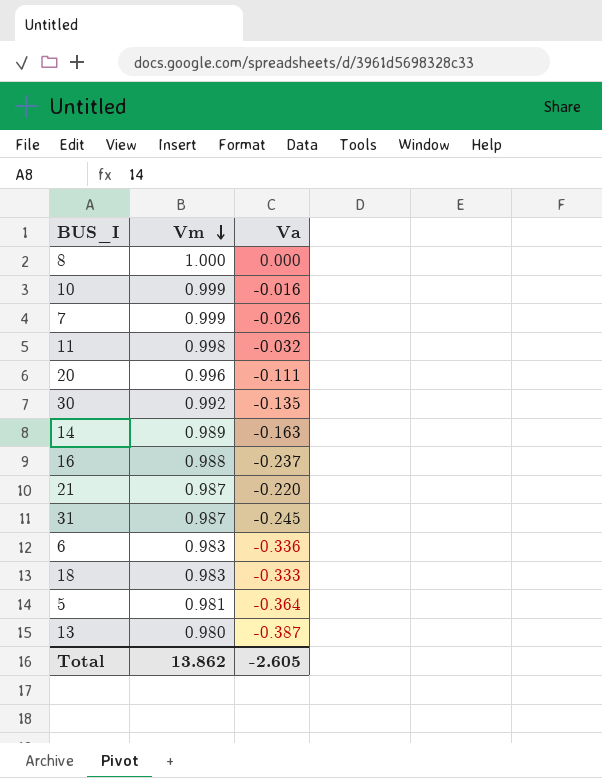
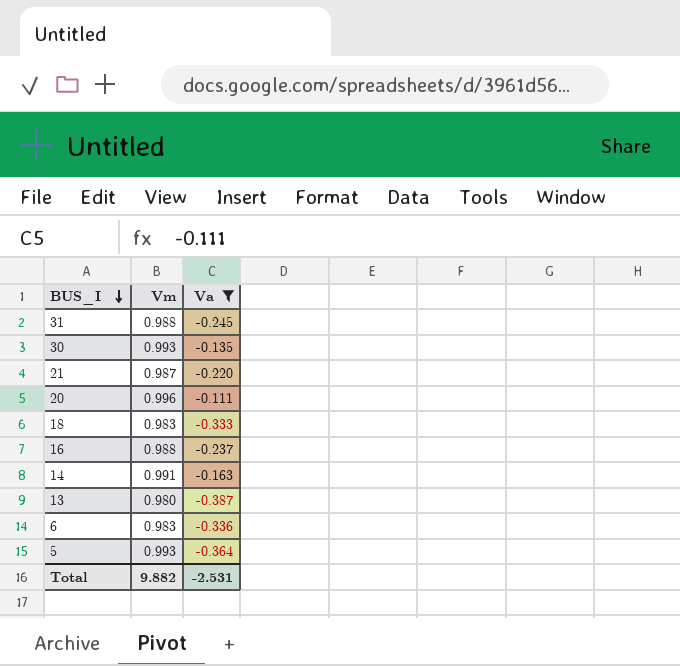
filter: none -> Va <= -0.111
row order: Vm descending -> BUS_I descending
31 | Vm: 0.987 -> 0.988
30 | Vm: 0.992 -> 0.993
14 | Vm: 0.989 -> 0.991
5 | Vm: 0.981 -> 0.993
Total | Vm: 13.862 -> 9.882
Total | Va: -2.605 -> -2.531

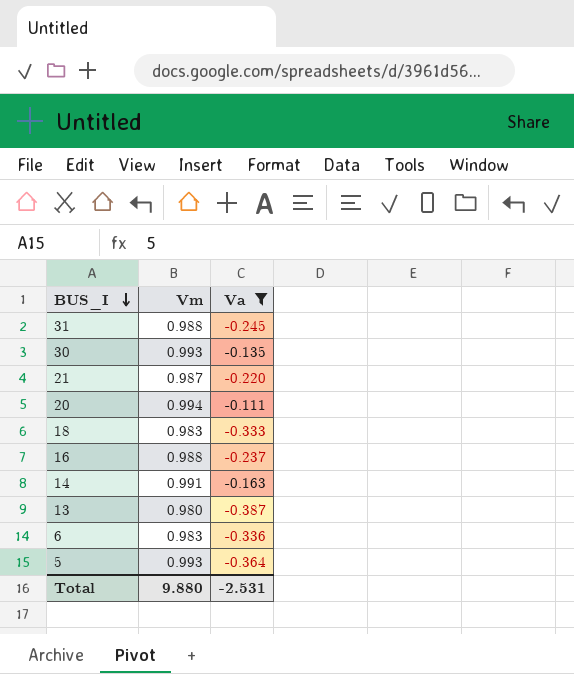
20 | Vm: 0.996 -> 0.994
Total | Vm: 9.882 -> 9.880

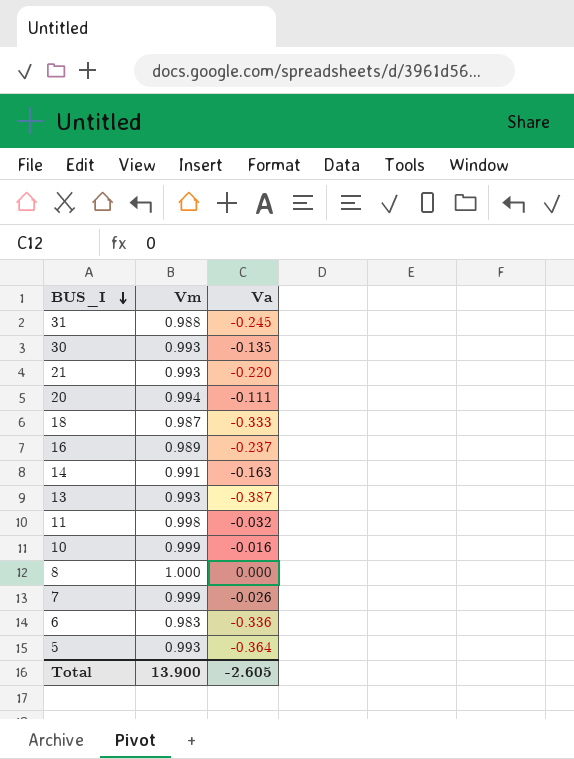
filter: Va <= -0.111 -> none
21 | Vm: 0.987 -> 0.993
18 | Vm: 0.983 -> 0.987
16 | Vm: 0.988 -> 0.989
13 | Vm: 0.980 -> 0.993
Total | Vm: 9.880 -> 13.900
Total | Va: -2.531 -> -2.605

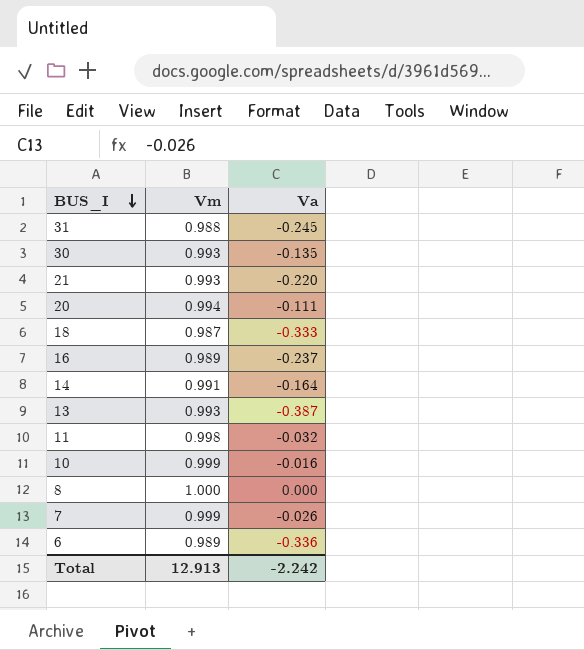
row 5: 0.993 | -0.364 -> none
14 | Va: -0.163 -> -0.164
6 | Vm: 0.983 -> 0.989
Total | Vm: 13.900 -> 12.913
Total | Va: -2.605 -> -2.242

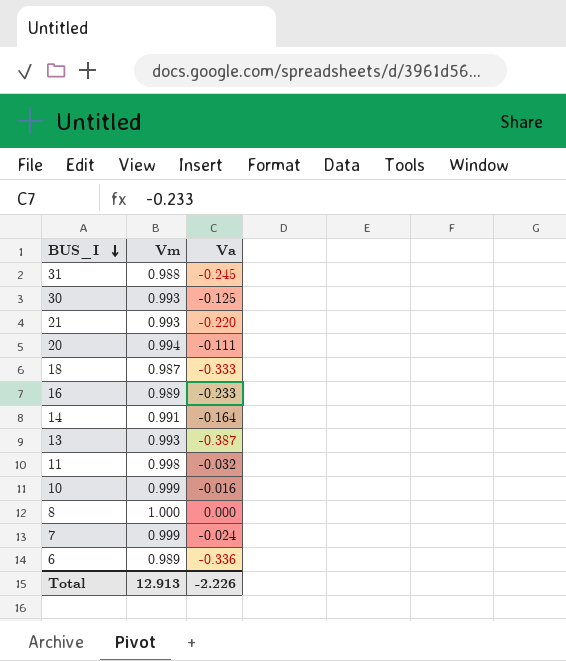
30 | Va: -0.135 -> -0.125
16 | Va: -0.237 -> -0.233
7 | Va: -0.026 -> -0.024
Total | Va: -2.242 -> -2.226

